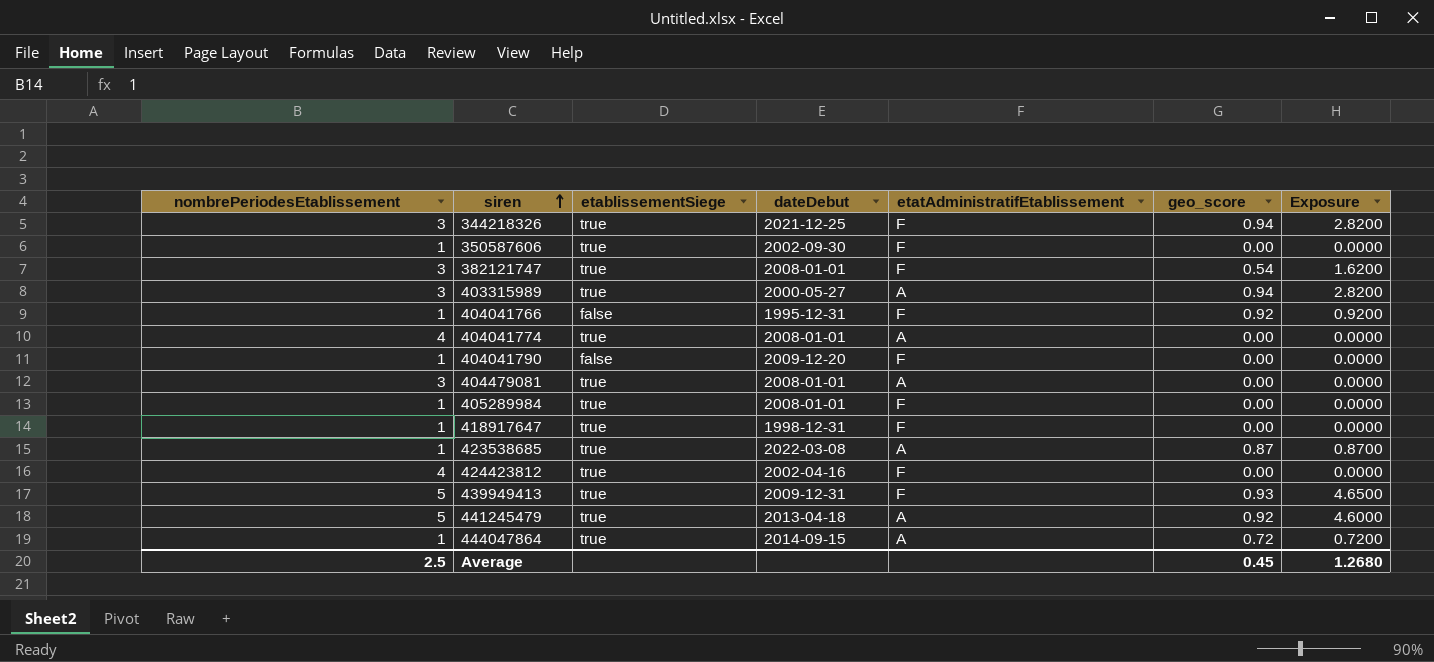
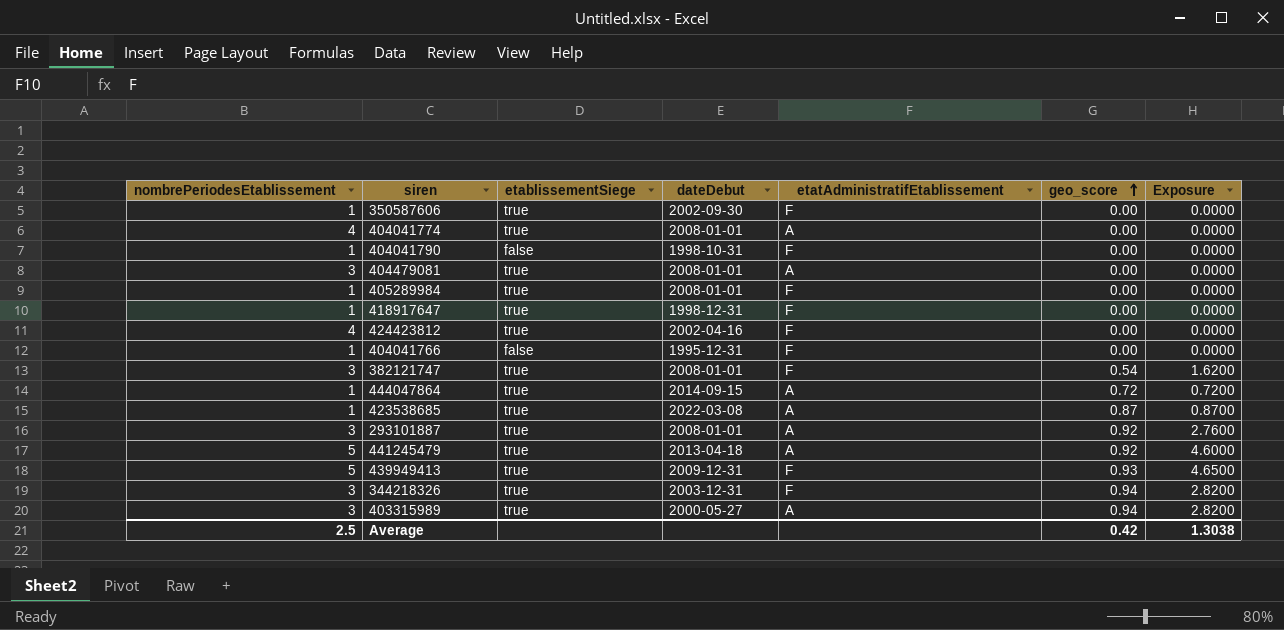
row order: siren ascending -> geo_score ascending
404041790 | dateDebut: 2009-12-20 -> 1998-10-31
404041766 | geo_score: 0.92 -> 0.00
404041766 | Exposure: 0.9200 -> 0.0000
row 293101887: none -> 3 | true | 2008-01-01 | A | 0.92 | 2.7600
344218326 | dateDebut: 2021-12-25 -> 2003-12-31
Average | geo_score: 0.45 -> 0.42
Average | Exposure: 1.2680 -> 1.3038

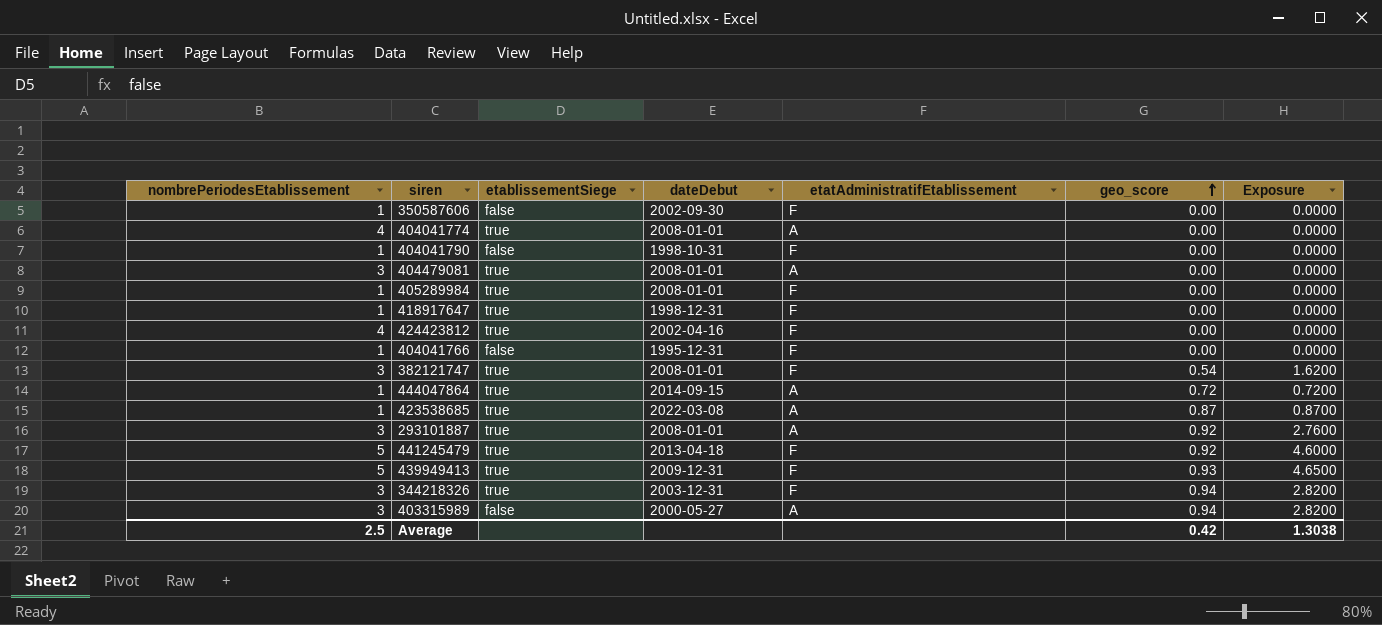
350587606 | etablissementSiege: true -> false
441245479 | etatAdministratifEtablissement: A -> F
403315989 | etablissementSiege: true -> false

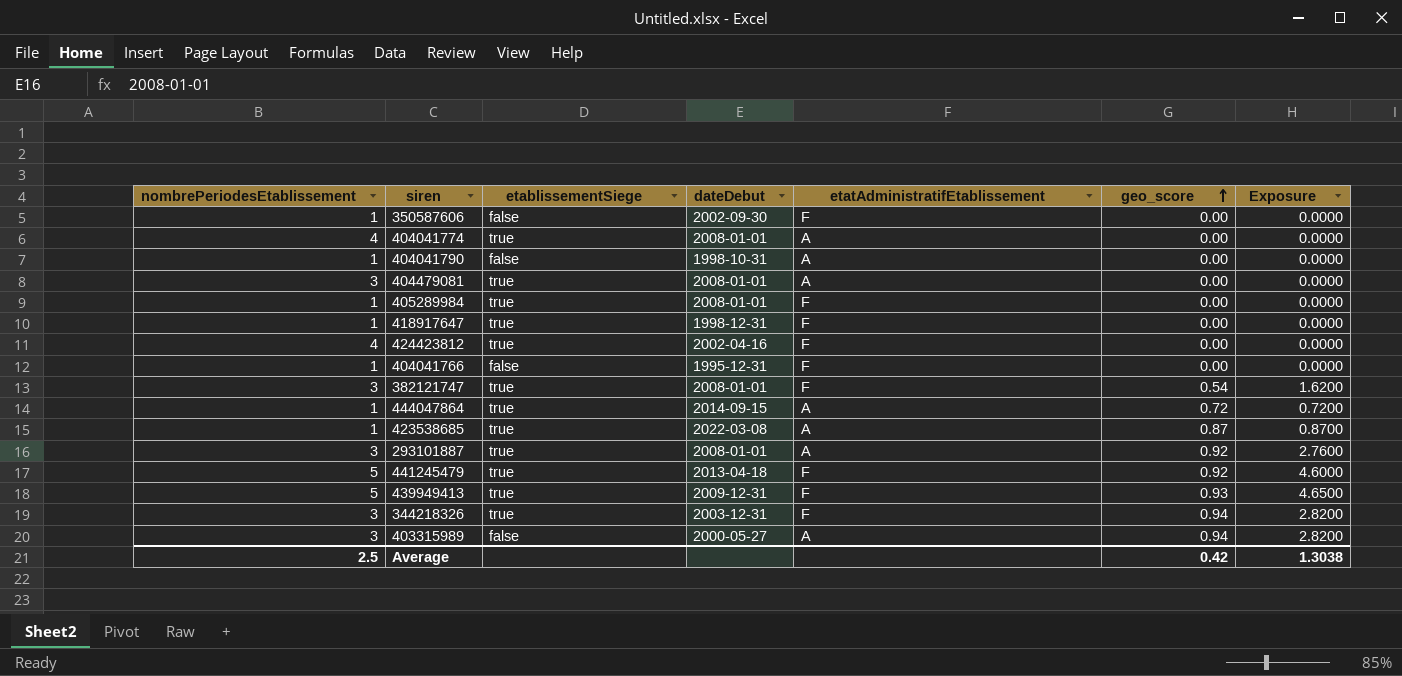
404041790 | etatAdministratifEtablissement: F -> A

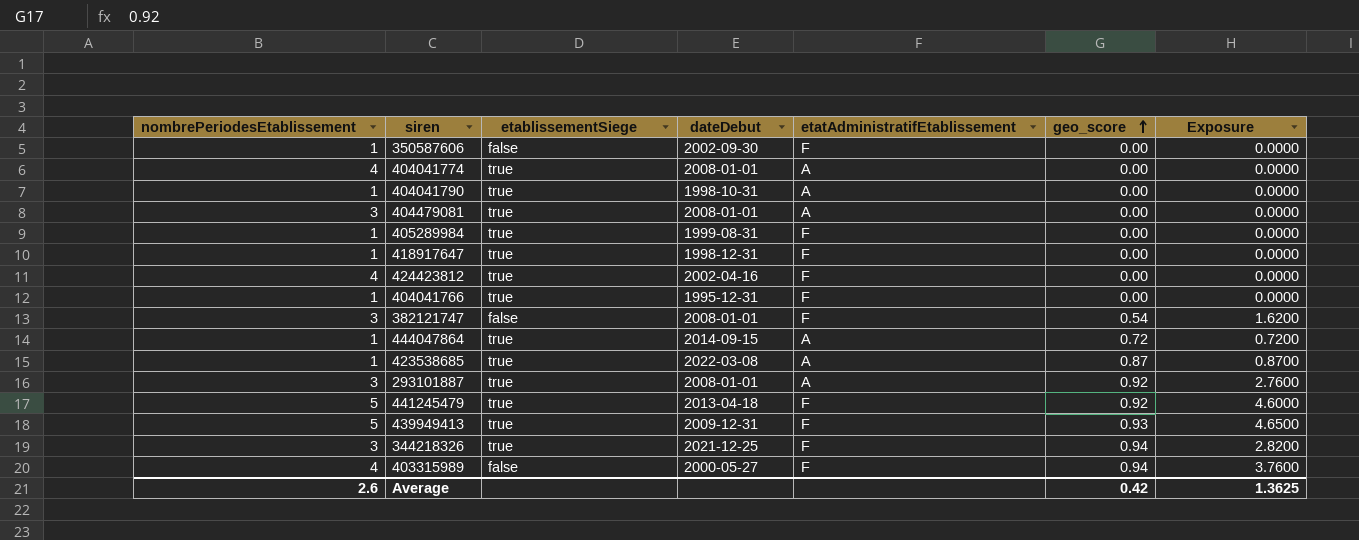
404041790 | etablissementSiege: false -> true
405289984 | dateDebut: 2008-01-01 -> 1999-08-31
404041766 | etablissementSiege: false -> true
382121747 | etablissementSiege: true -> false
344218326 | dateDebut: 2003-12-31 -> 2021-12-25
403315989 | nombrePeriodesEtablissement: 3 -> 4
403315989 | etatAdministratifEtablissement: A -> F
403315989 | Exposure: 2.8200 -> 3.7600
Average | nombrePeriodesEtablissement: 2.5 -> 2.6
Average | Exposure: 1.3038 -> 1.3625

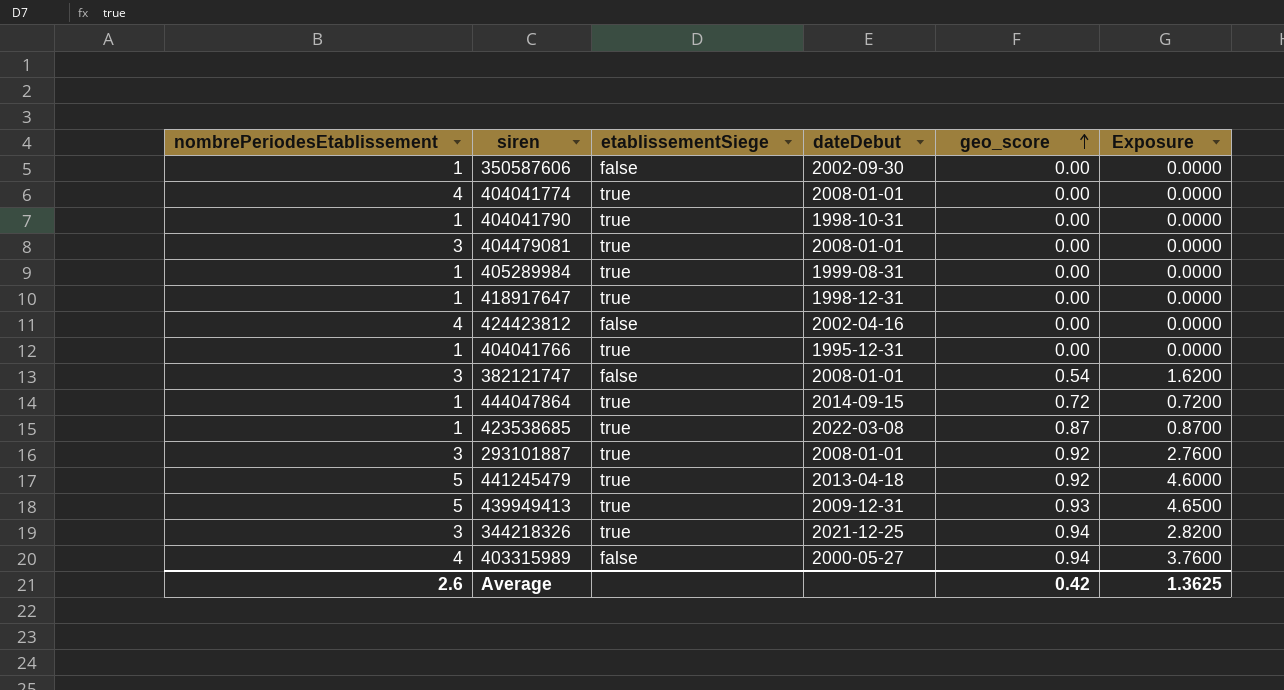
column etatAdministratifEtablissement | position: 5 -> none
424423812 | etablissementSiege: true -> false

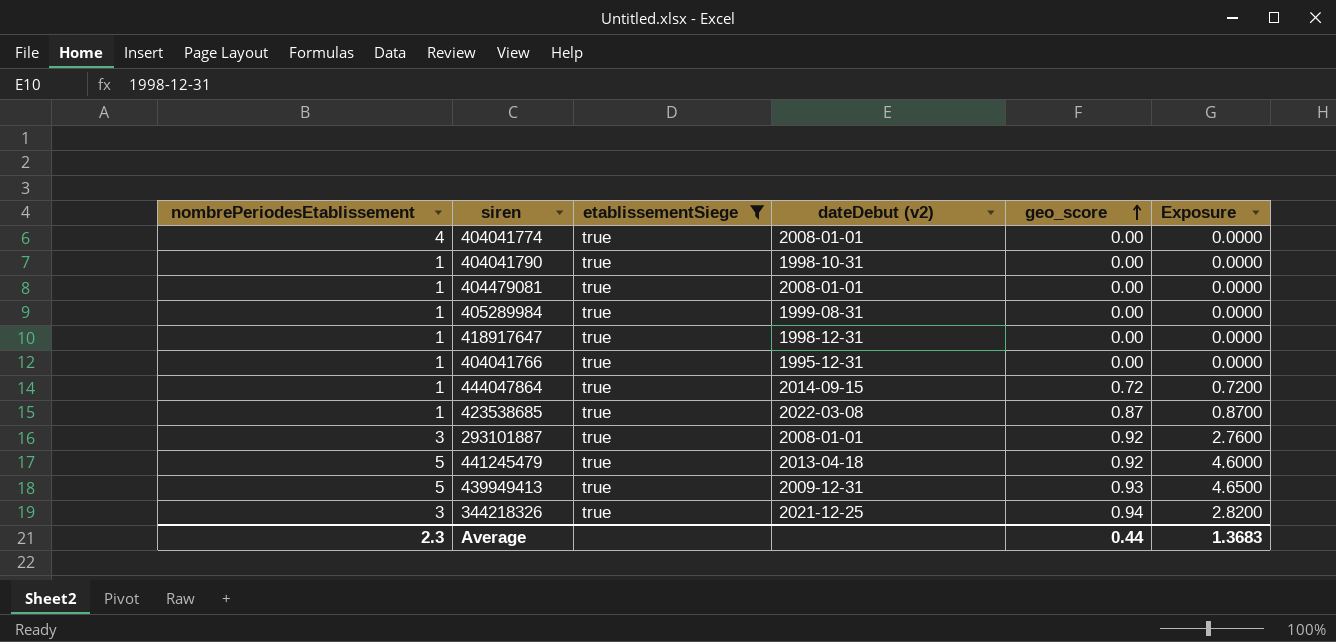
filter: none -> etablissementSiege = true
column name: dateDebut -> dateDebut (v2)
404479081 | nombrePeriodesEtablissement: 3 -> 1
Average | nombrePeriodesEtablissement: 2.6 -> 2.3
Average | geo_score: 0.42 -> 0.44
Average | Exposure: 1.3625 -> 1.3683

